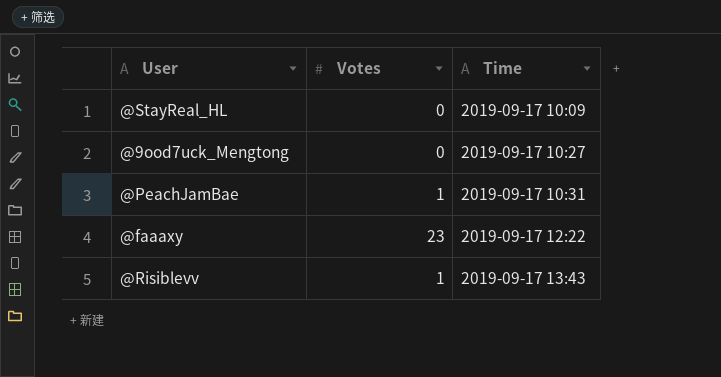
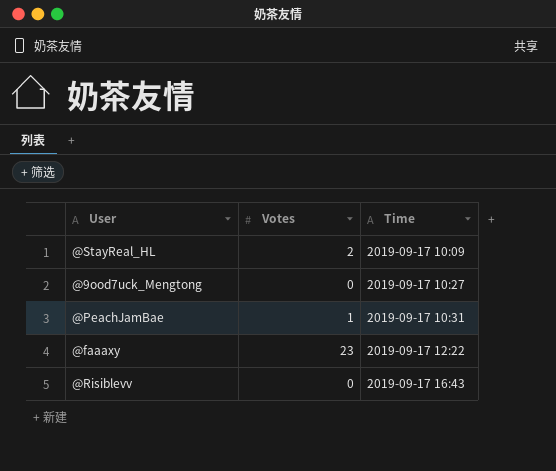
@StayReal_HL | Votes: 0 -> 2
@Risiblevv | Votes: 1 -> 0
@Risiblevv | Time: 2019-09-17 13:43 -> 2019-09-17 16:43

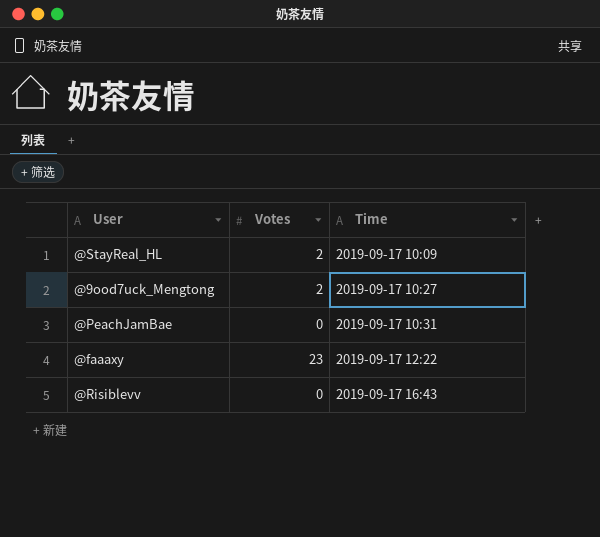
@9ood7uck_Mengtong | Votes: 0 -> 2
@PeachJamBae | Votes: 1 -> 0

